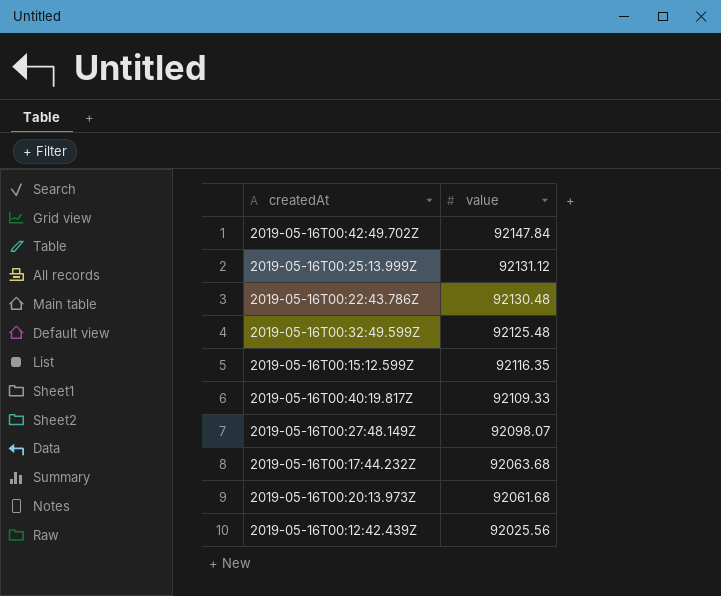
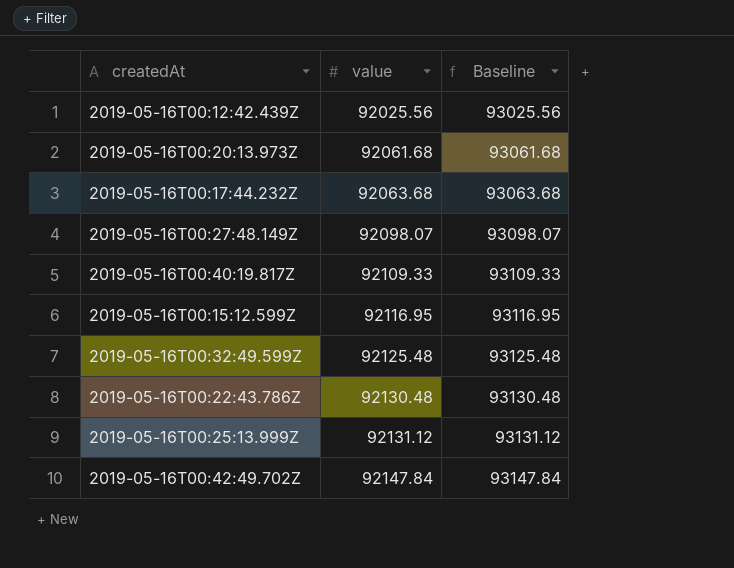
row order: value descending -> value ascending
column Baseline | formula: none -> [value] + 1000
2019-05-16T00:15:12.599Z | value: 92116.35 -> 92116.95

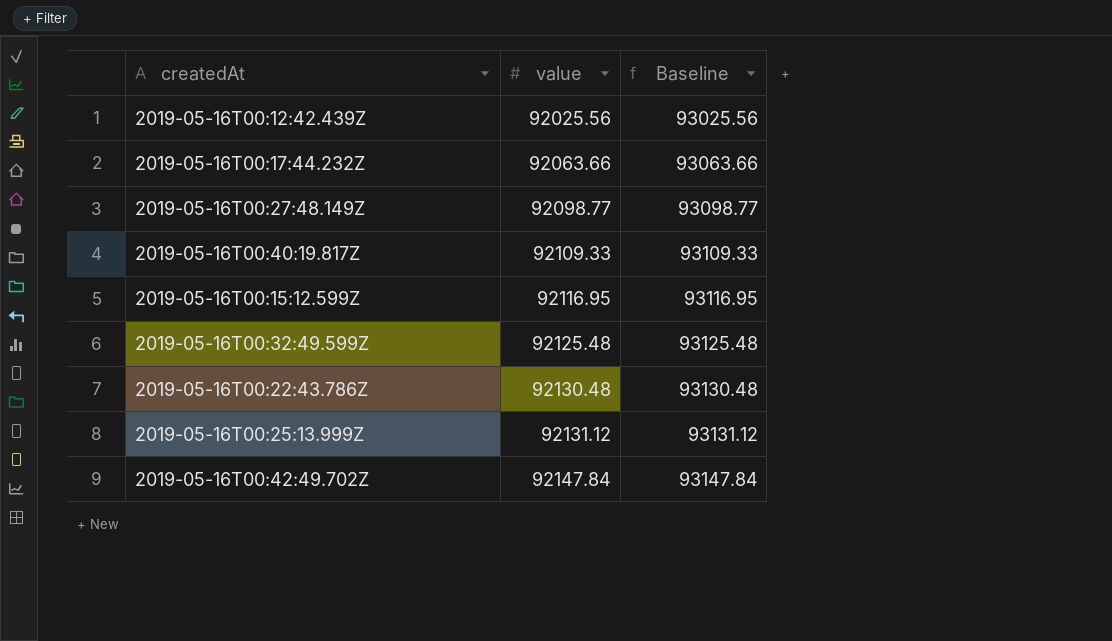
row 2019-05-16T00:20:13.973Z: 92061.68 | 93061.68 -> none
2019-05-16T00:17:44.232Z | value: 92063.68 -> 92063.66
2019-05-16T00:17:44.232Z | Baseline: 93063.68 -> 93063.66
2019-05-16T00:27:48.149Z | value: 92098.07 -> 92098.77
2019-05-16T00:27:48.149Z | Baseline: 93098.07 -> 93098.77

